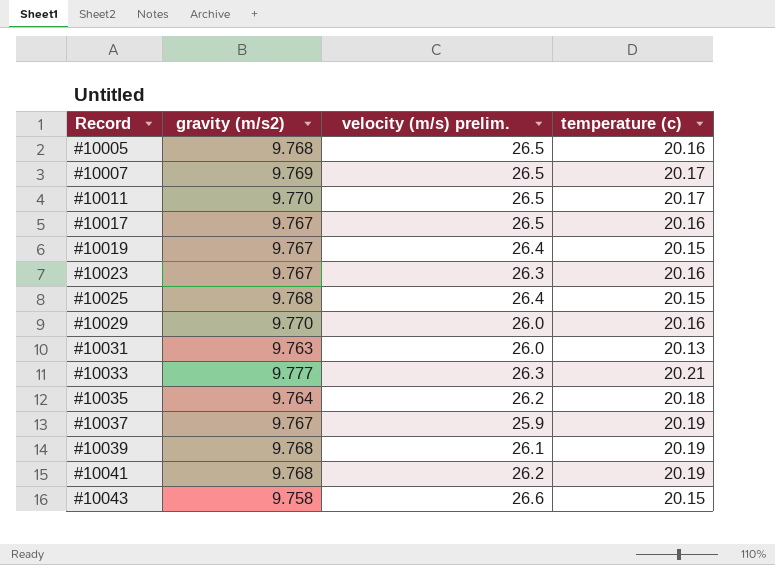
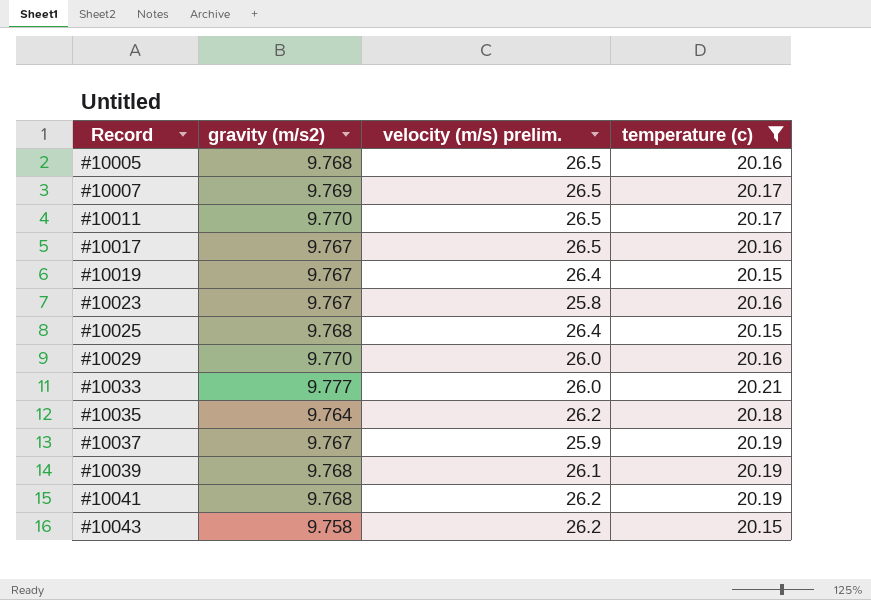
filter: none -> temperature (c) != 20.13
#10023 | velocity (m/s) prelim.: 26.3 -> 25.8
#10033 | velocity (m/s) prelim.: 26.3 -> 26.0
#10043 | velocity (m/s) prelim.: 26.6 -> 26.2

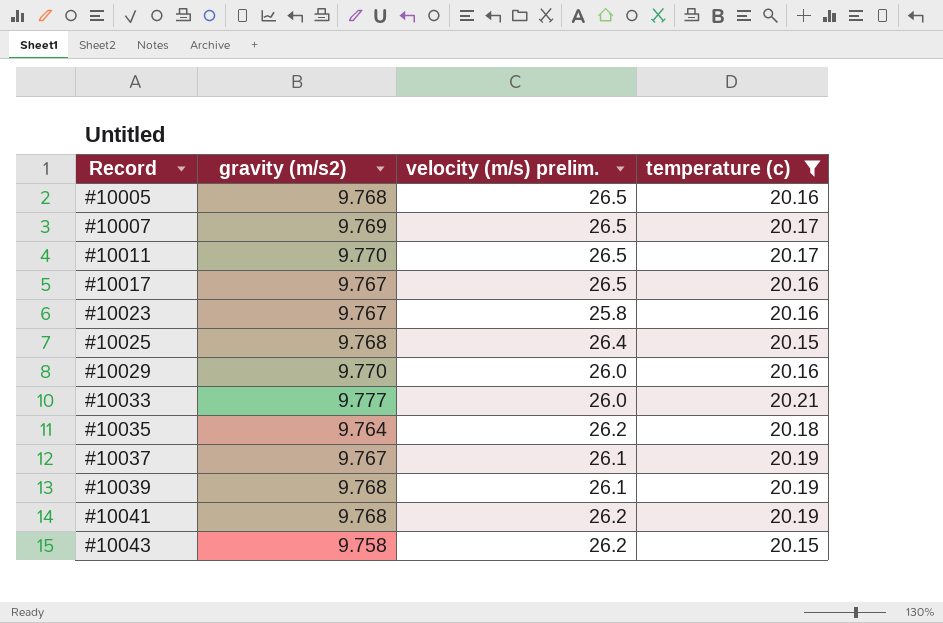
row #10019: 9.767 | 26.4 | 20.15 -> none
#10037 | velocity (m/s) prelim.: 25.9 -> 26.1

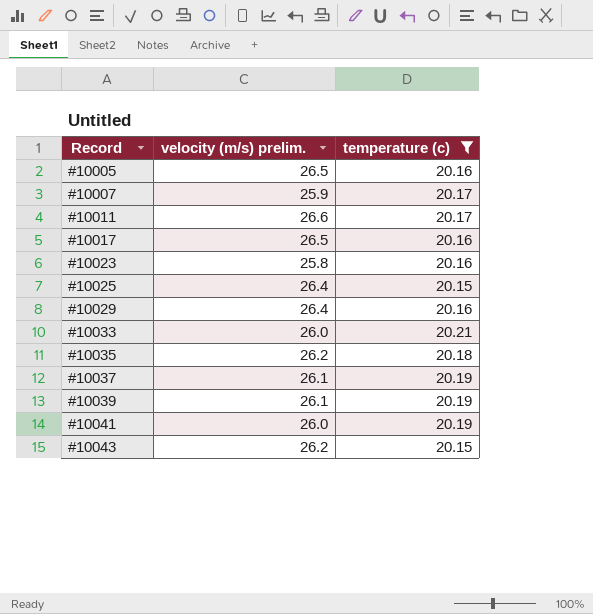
column gravity (m/s2) | position: 2 -> none
#10007 | velocity (m/s) prelim.: 26.5 -> 25.9
#10011 | velocity (m/s) prelim.: 26.5 -> 26.6
#10029 | velocity (m/s) prelim.: 26.0 -> 26.4
#10041 | velocity (m/s) prelim.: 26.2 -> 26.0

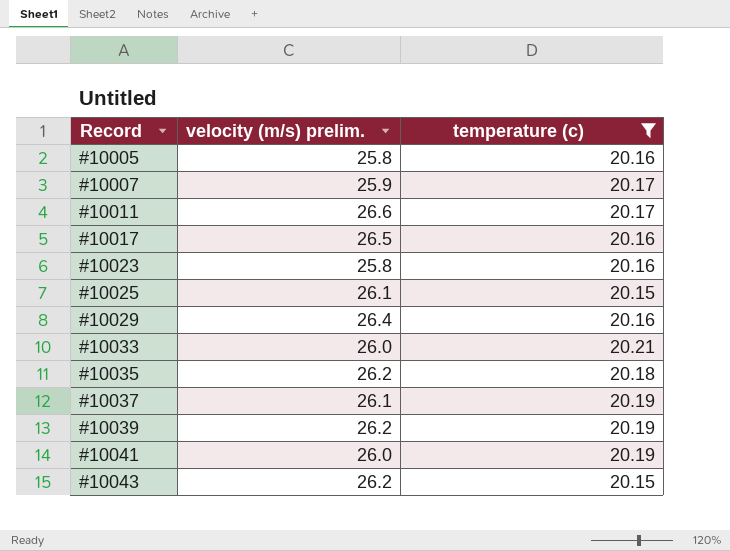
#10005 | velocity (m/s) prelim.: 26.5 -> 25.8
#10025 | velocity (m/s) prelim.: 26.4 -> 26.1
#10039 | velocity (m/s) prelim.: 26.1 -> 26.2

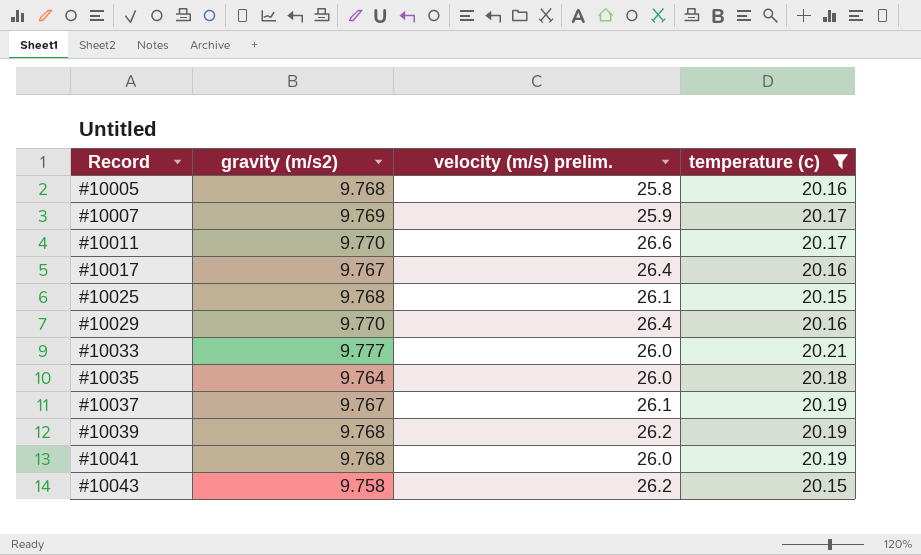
column gravity (m/s2) | position: none -> 2
row #10023: 25.8 | 20.16 -> none
#10017 | velocity (m/s) prelim.: 26.5 -> 26.4
#10035 | velocity (m/s) prelim.: 26.2 -> 26.0

